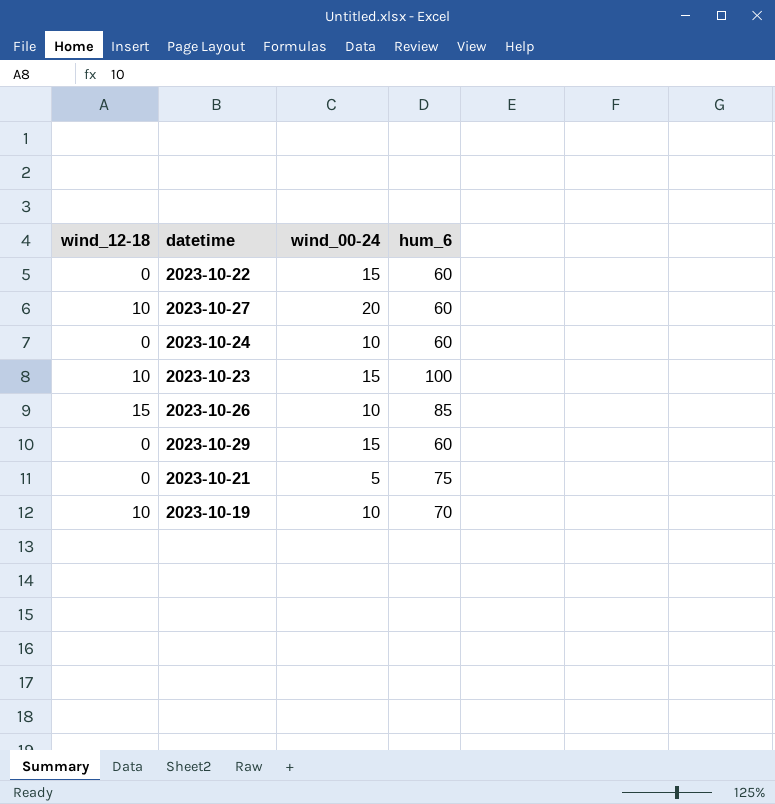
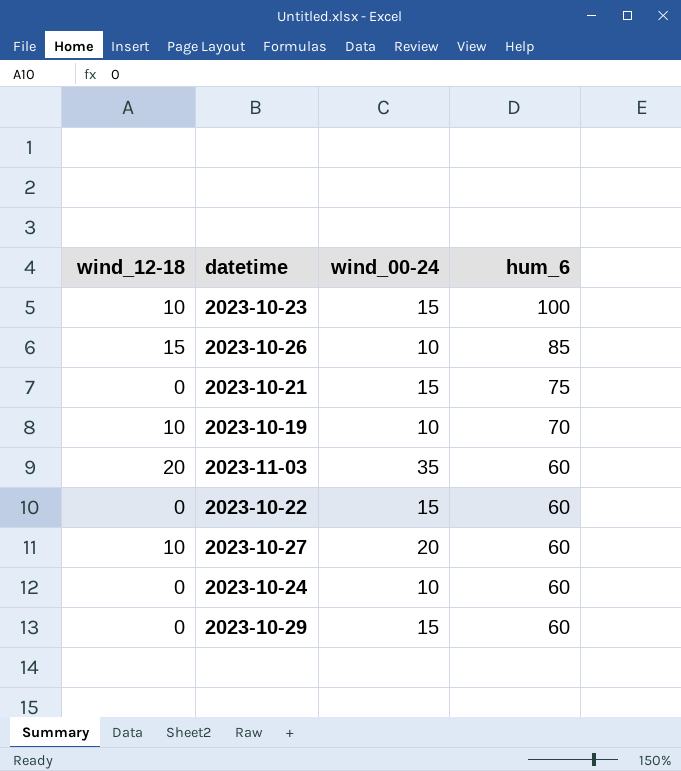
row order: none -> hum_6 descending
2023-10-21 | wind_00-24: 5 -> 15
row 2023-11-03: none -> 20 | 35 | 60

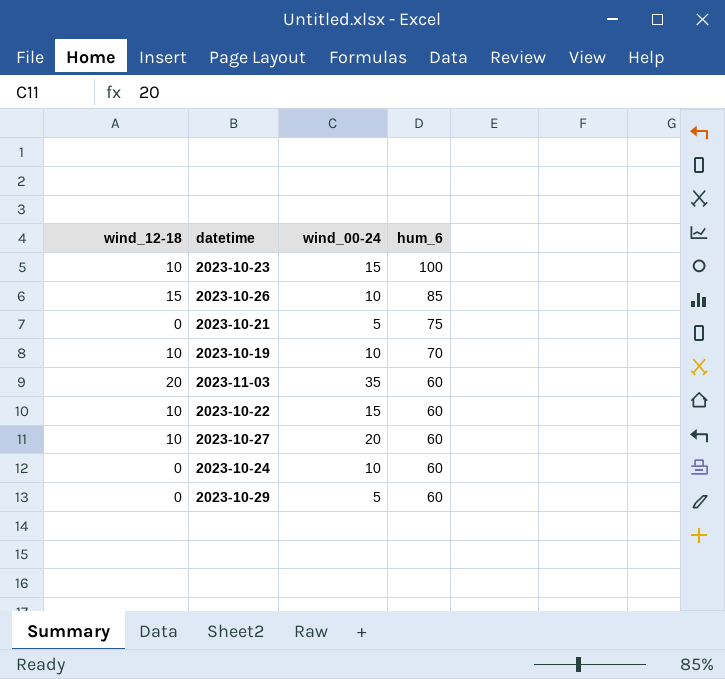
2023-10-21 | wind_00-24: 15 -> 5
2023-10-22 | wind_12-18: 0 -> 10
2023-10-29 | wind_00-24: 15 -> 5

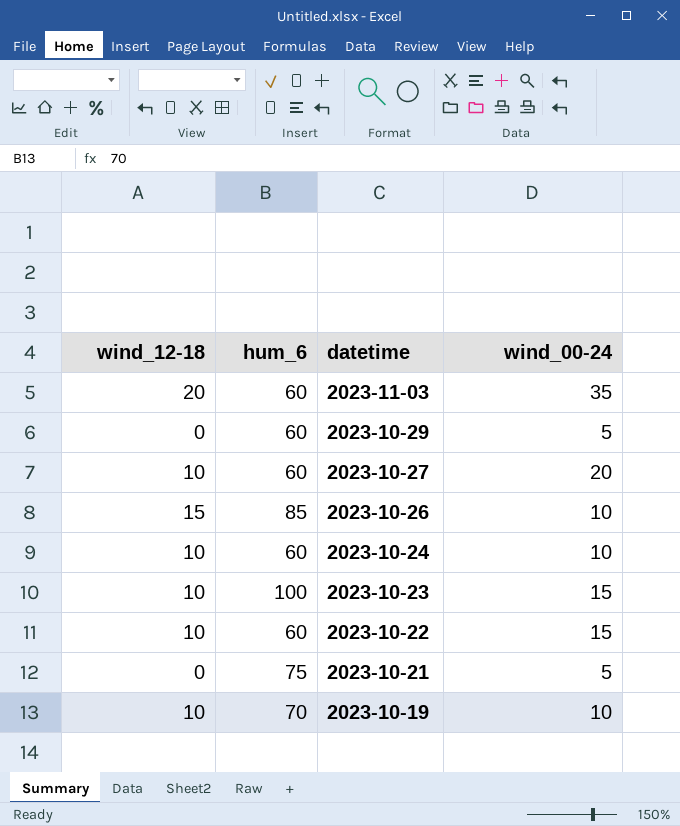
row order: hum_6 descending -> datetime descending
column hum_6 | position: 4 -> 2
2023-10-24 | wind_12-18: 0 -> 10

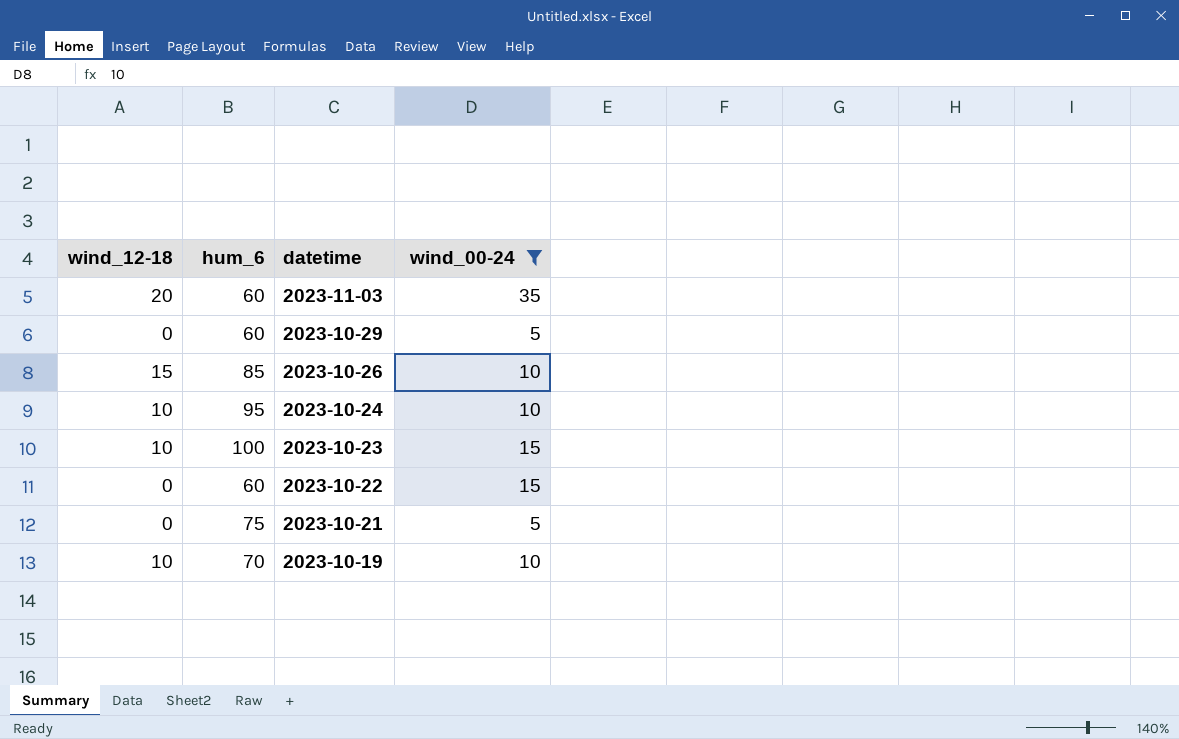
filter: none -> wind_00-24 != 20
2023-10-24 | hum_6: 60 -> 95
2023-10-22 | wind_12-18: 10 -> 0

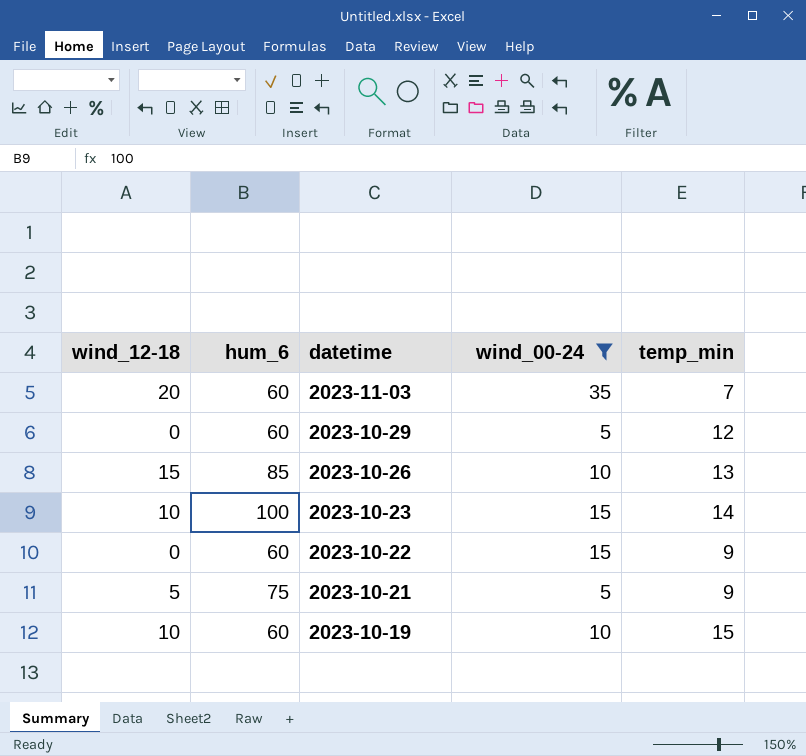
column temp_min | position: none -> 5
row 2023-10-24: 10 | 95 | 10 -> none
2023-10-21 | wind_12-18: 0 -> 5
2023-10-19 | hum_6: 70 -> 60

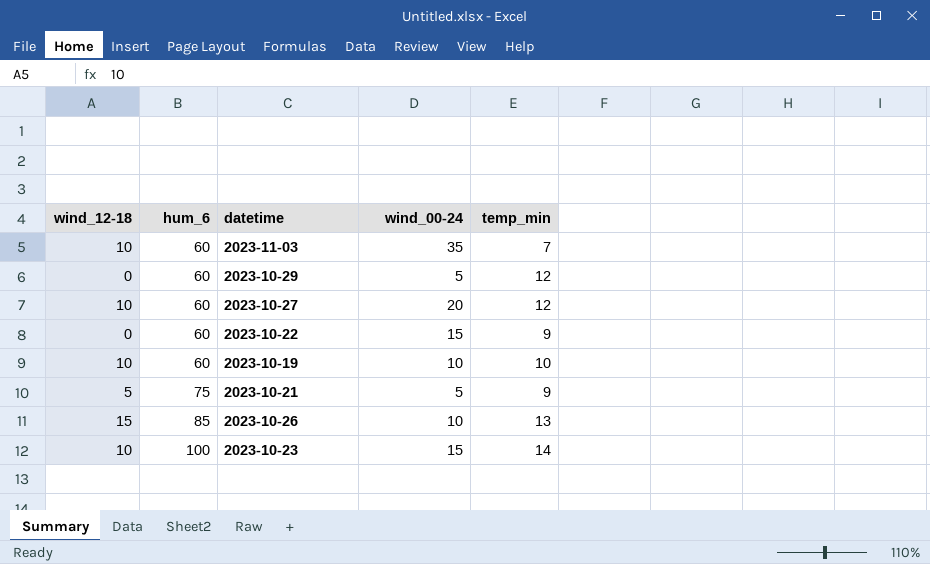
filter: wind_00-24 != 20 -> none
row order: datetime descending -> hum_6 ascending
2023-11-03 | wind_12-18: 20 -> 10
2023-10-19 | temp_min: 15 -> 10

